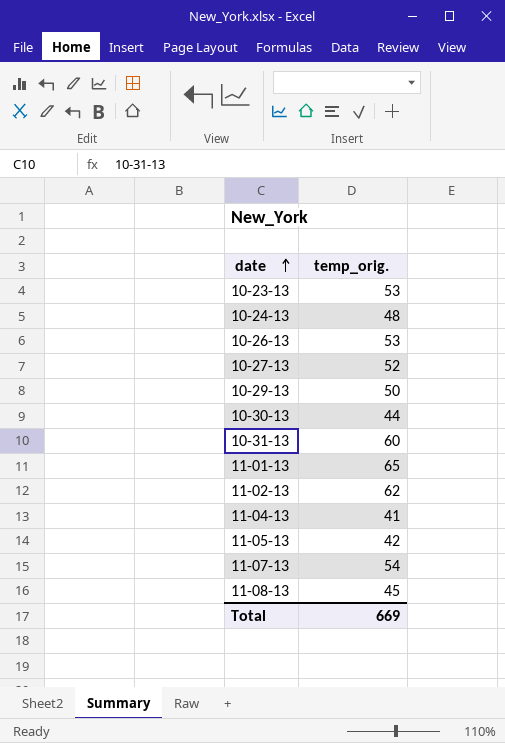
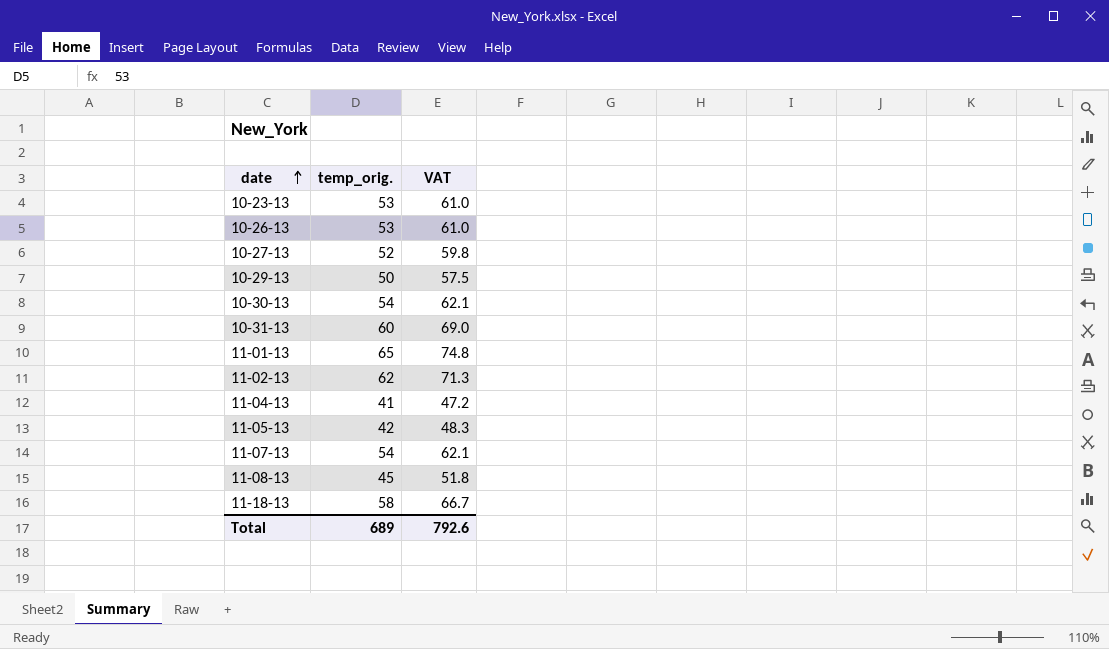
column VAT | formula: none -> [temp_orig.] * 1.15
row 10-24-13: 48 -> none
10-30-13 | temp_orig.: 44 -> 54
row 11-18-13: none -> 58 | 66.7
Total | temp_orig.: 669 -> 689

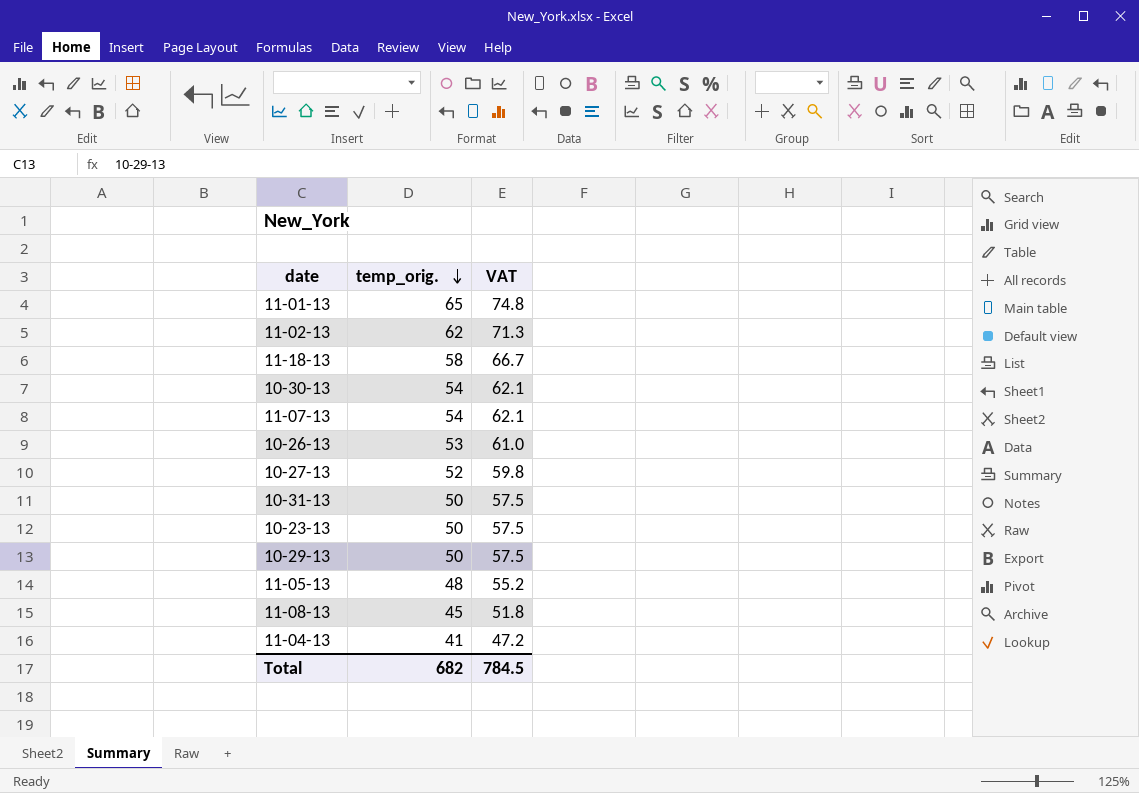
row order: date ascending -> temp_orig. descending
10-31-13 | temp_orig.: 60 -> 50
10-31-13 | VAT: 69.0 -> 57.5
10-23-13 | temp_orig.: 53 -> 50
10-23-13 | VAT: 61.0 -> 57.5
11-05-13 | temp_orig.: 42 -> 48
11-05-13 | VAT: 48.3 -> 55.2
Total | temp_orig.: 689 -> 682
Total | VAT: 792.6 -> 784.5

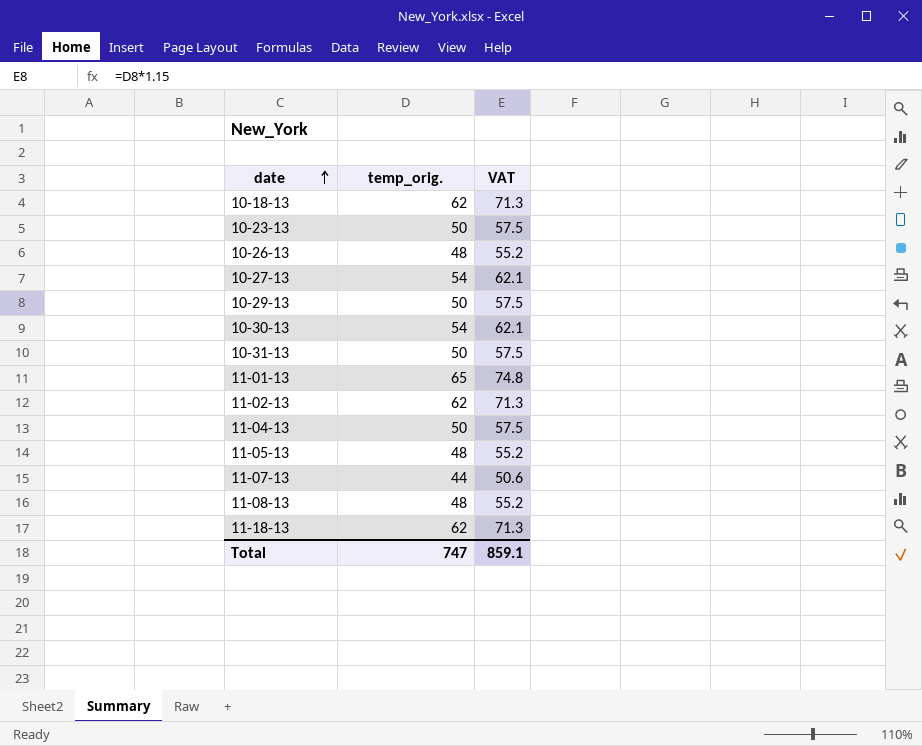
row order: temp_orig. descending -> date ascending
row 10-18-13: none -> 62 | 71.3
10-26-13 | temp_orig.: 53 -> 48
10-26-13 | VAT: 61.0 -> 55.2
10-27-13 | temp_orig.: 52 -> 54
10-27-13 | VAT: 59.8 -> 62.1
11-04-13 | temp_orig.: 41 -> 50
11-04-13 | VAT: 47.2 -> 57.5
11-07-13 | temp_orig.: 54 -> 44
11-07-13 | VAT: 62.1 -> 50.6
11-08-13 | temp_orig.: 45 -> 48
11-08-13 | VAT: 51.8 -> 55.2
11-18-13 | temp_orig.: 58 -> 62
11-18-13 | VAT: 66.7 -> 71.3
Total | temp_orig.: 682 -> 747
Total | VAT: 784.5 -> 859.1

